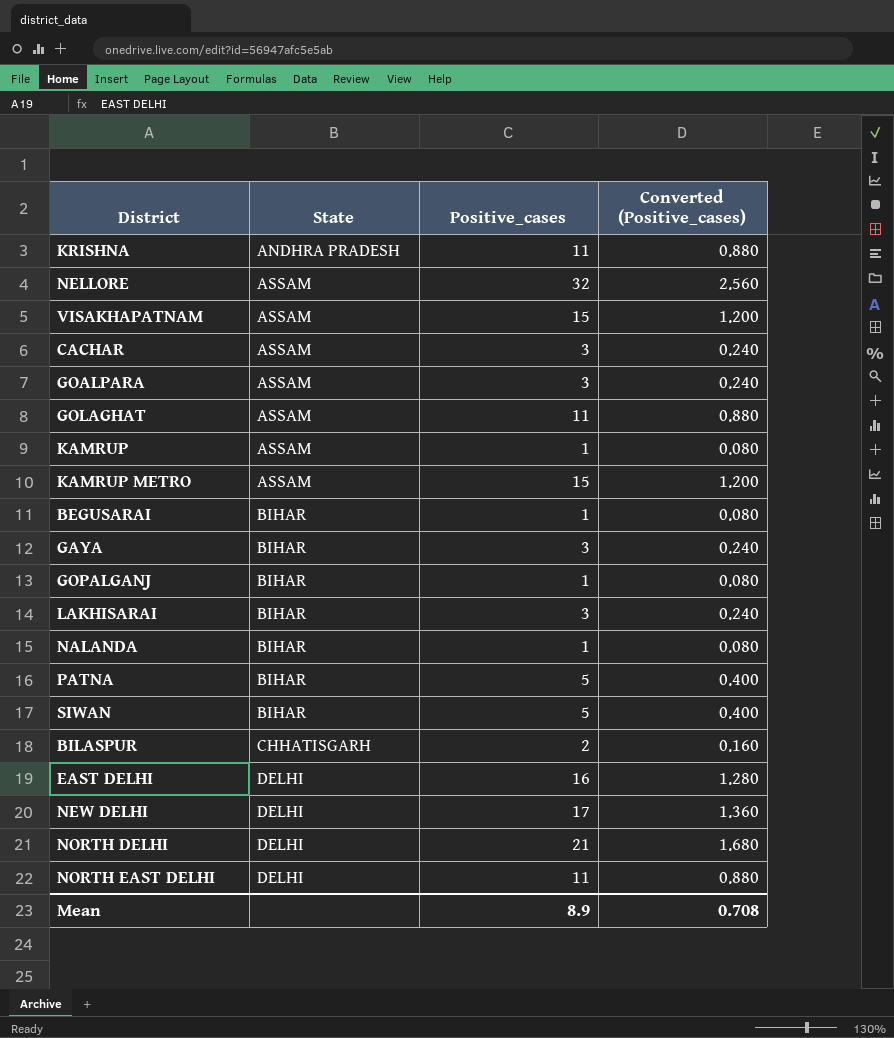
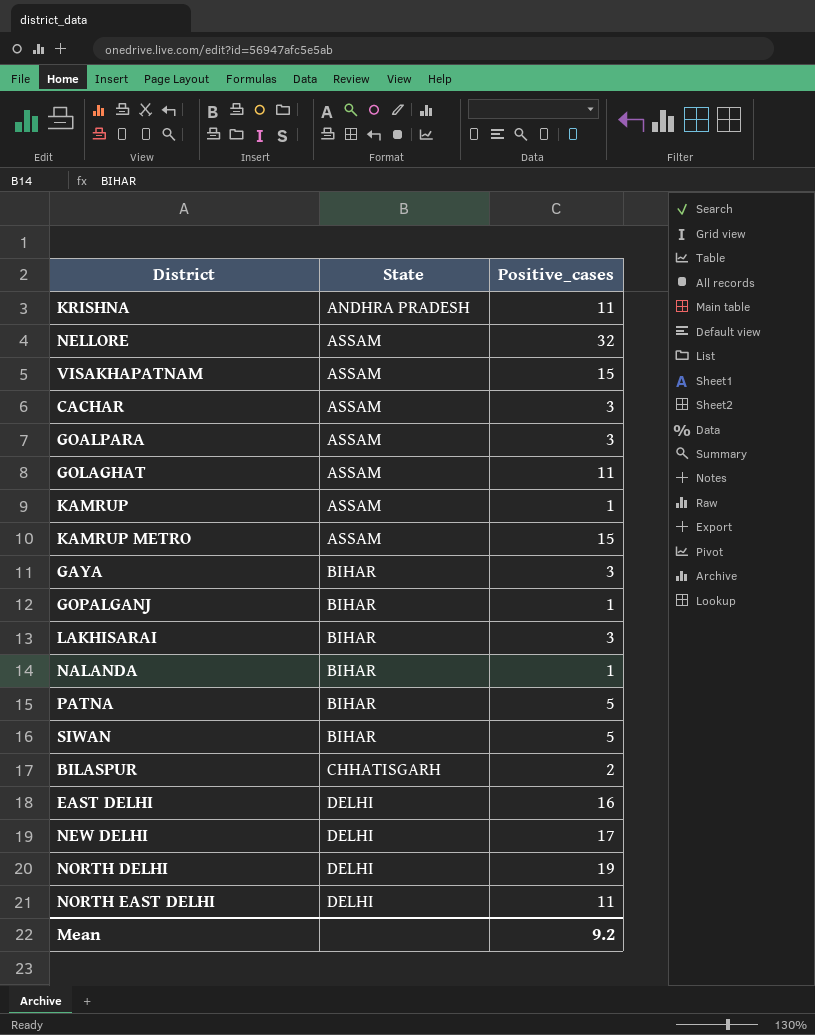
column Converted (Positive_cases) | formula: [Positive_cases] * 0.08 -> none
row BEGUSARAI: BIHAR | 1 | 0.080 -> none
NORTH DELHI | Positive_cases: 21 -> 19
Mean | Positive_cases: 8.9 -> 9.2

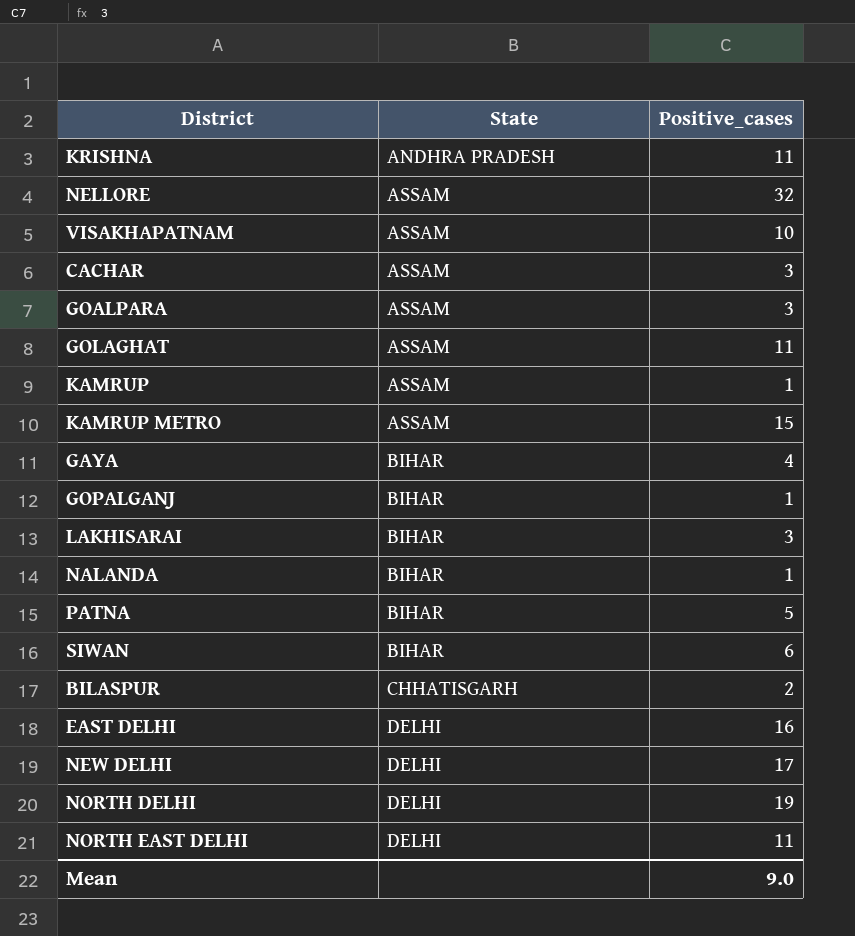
VISAKHAPATNAM | Positive_cases: 15 -> 10
GAYA | Positive_cases: 3 -> 4
SIWAN | Positive_cases: 5 -> 6
Mean | Positive_cases: 9.2 -> 9.0

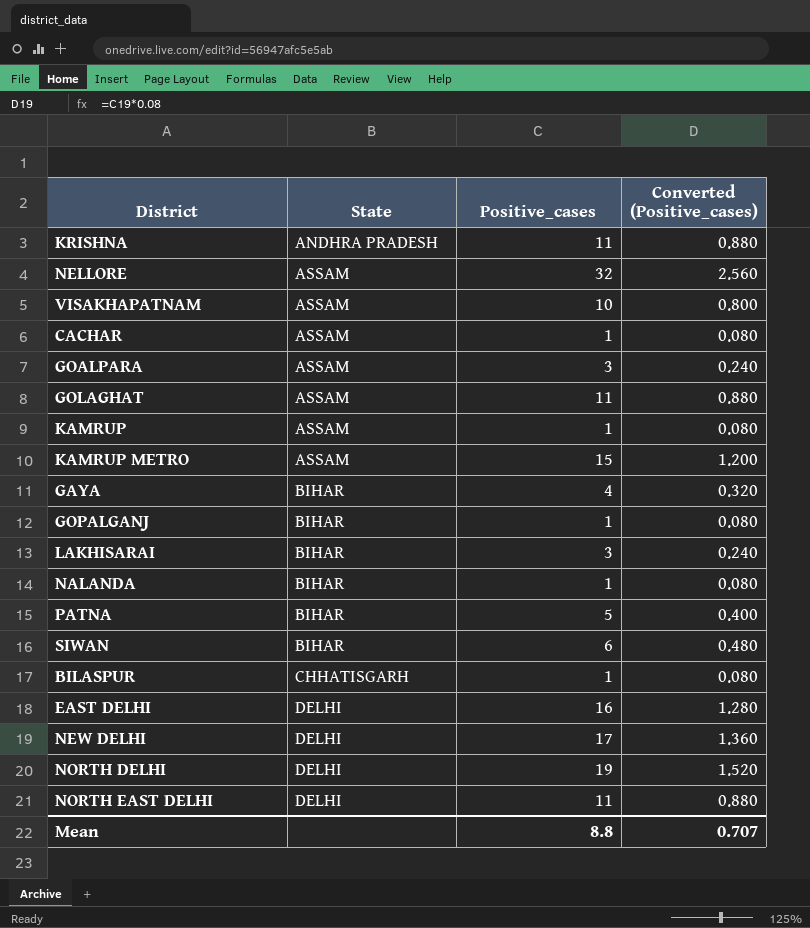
column Converted (Positive_cases) | formula: none -> [Positive_cases] * 0.08
CACHAR | Positive_cases: 3 -> 1
BILASPUR | Positive_cases: 2 -> 1
Mean | Positive_cases: 9.0 -> 8.8

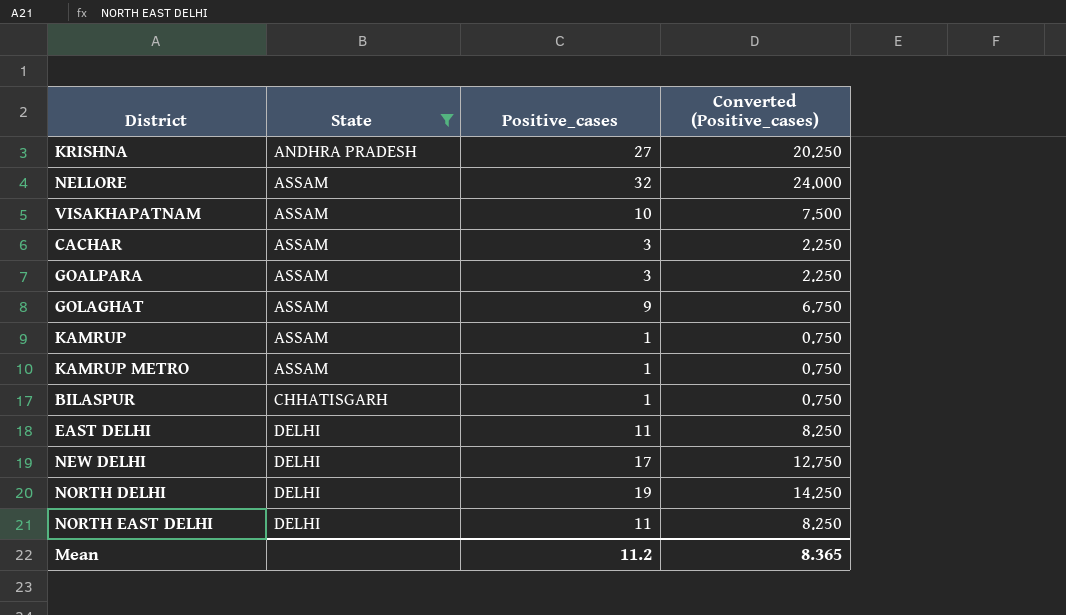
filter: none -> State != BIHAR
column Converted (Positive_cases) | formula: [Positive_cases] * 0.08 -> [Positive_cases] * 0.75
KRISHNA | Positive_cases: 11 -> 27
CACHAR | Positive_cases: 1 -> 3
GOLAGHAT | Positive_cases: 11 -> 9
KAMRUP METRO | Positive_cases: 15 -> 1
EAST DELHI | Positive_cases: 16 -> 11
Mean | Positive_cases: 8.8 -> 11.2
Mean | Converted (Positive_cases): 0.707 -> 8.365

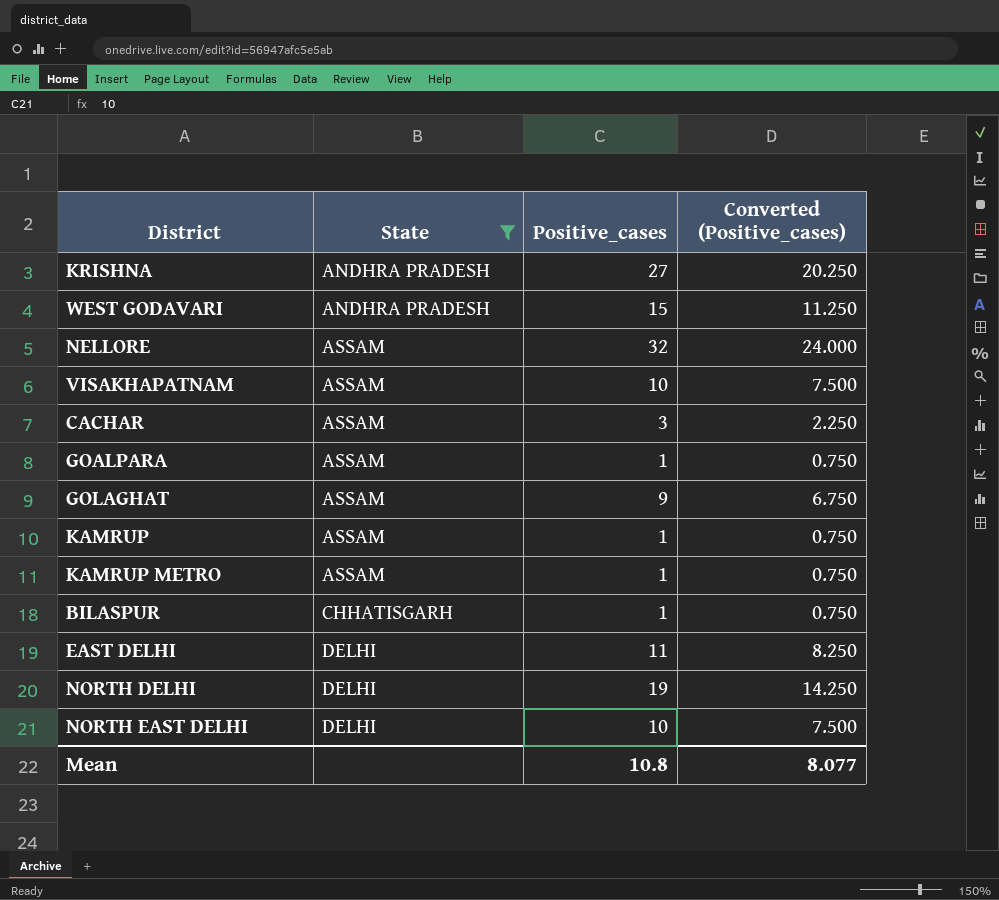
row NEW DELHI: DELHI | 17 | 12.750 -> none
row WEST GODAVARI: none -> ANDHRA PRADESH | 15 | 11.250
GOALPARA | Positive_cases: 3 -> 1
GOALPARA | Converted (Positive_cases): 2.250 -> 0.750
NORTH EAST DELHI | Positive_cases: 11 -> 10
NORTH EAST DELHI | Converted (Positive_cases): 8.250 -> 7.500
Mean | Positive_cases: 11.2 -> 10.8
Mean | Converted (Positive_cases): 8.365 -> 8.077

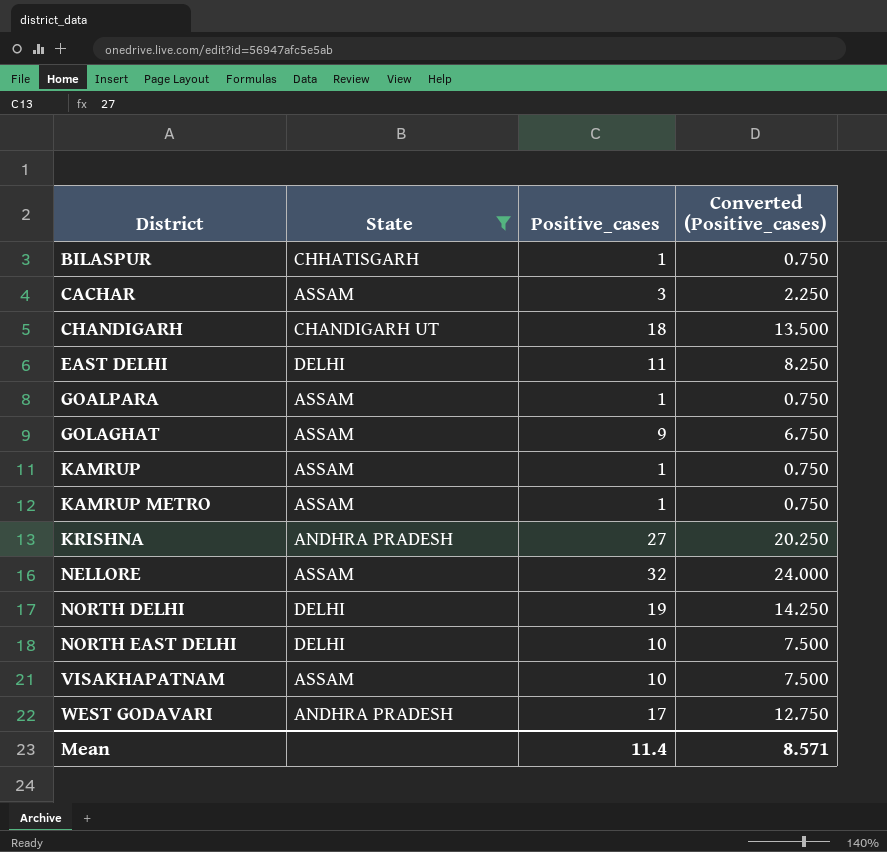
row order: State ascending -> District ascending
row CHANDIGARH: none -> CHANDIGARH UT | 18 | 13.500
WEST GODAVARI | Positive_cases: 15 -> 17
WEST GODAVARI | Converted (Positive_cases): 11.250 -> 12.750
Mean | Positive_cases: 10.8 -> 11.4
Mean | Converted (Positive_cases): 8.077 -> 8.571

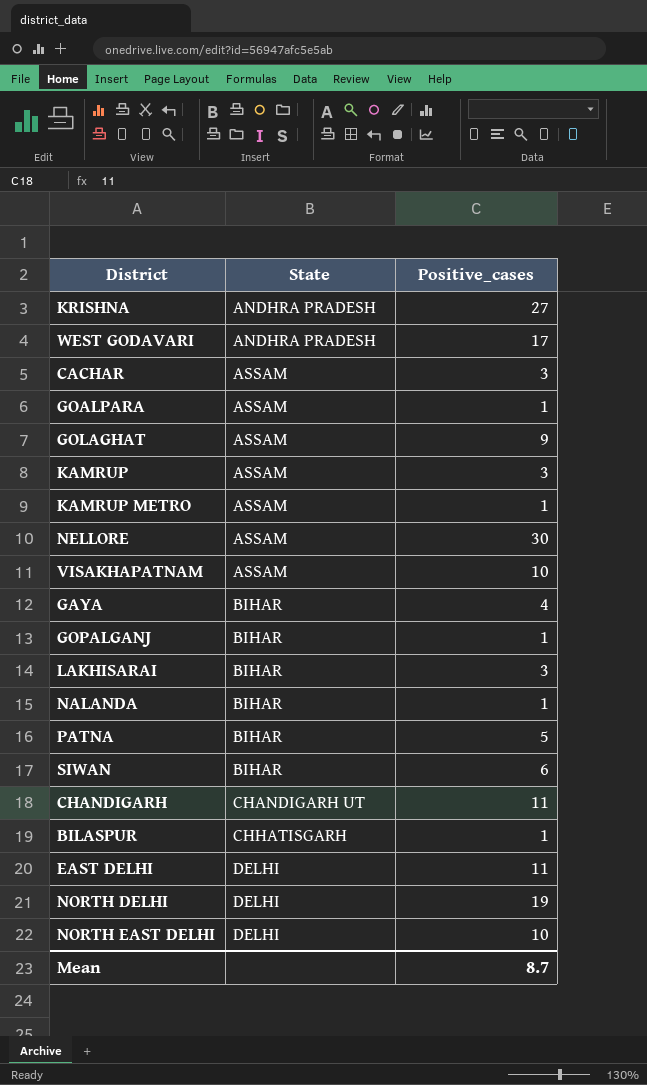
filter: State != BIHAR -> none
row order: District ascending -> State ascending
column Converted (Positive_cases) | formula: [Positive_cases] * 0.75 -> none
KAMRUP | Positive_cases: 1 -> 3
NELLORE | Positive_cases: 32 -> 30
CHANDIGARH | Positive_cases: 18 -> 11
Mean | Positive_cases: 11.4 -> 8.7

